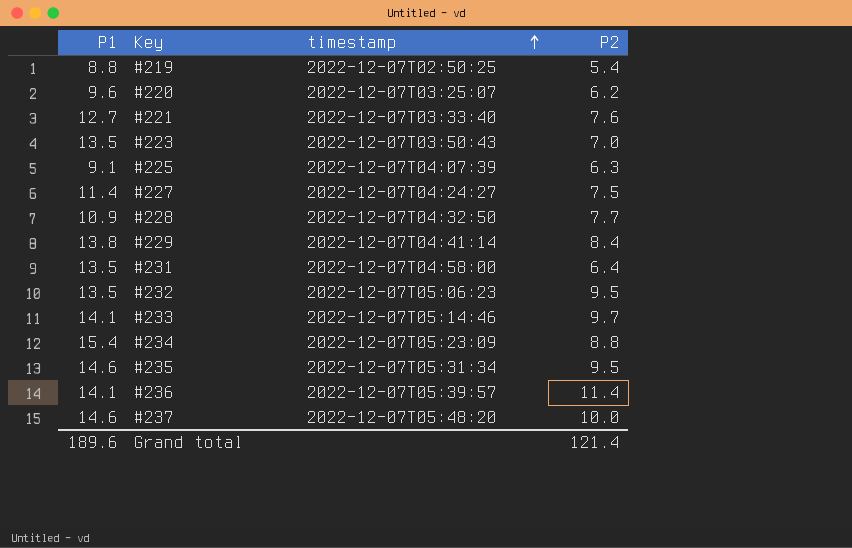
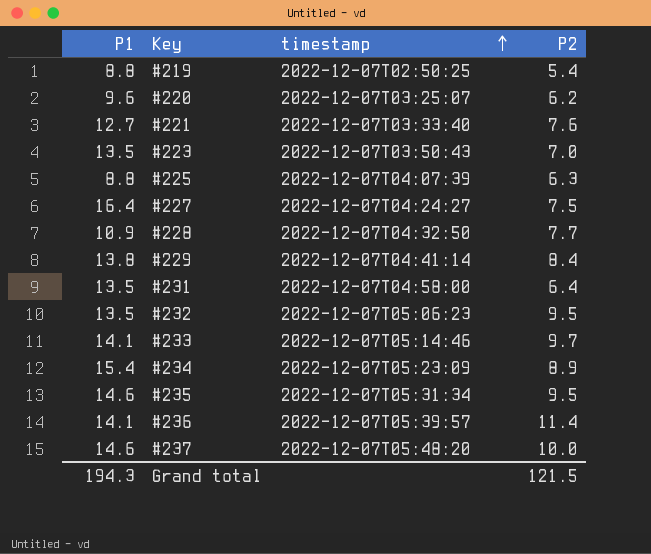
#225 | P1: 9.1 -> 8.8
#227 | P1: 11.4 -> 16.4
#234 | P2: 8.8 -> 8.9
Grand total | P1: 189.6 -> 194.3
Grand total | P2: 121.4 -> 121.5

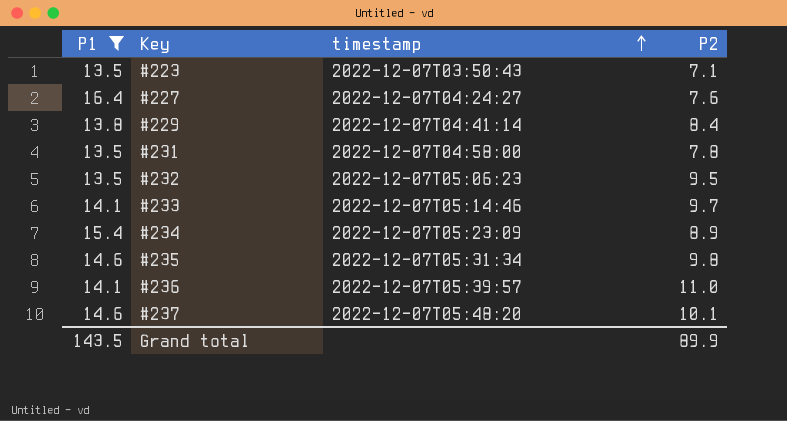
filter: none -> P1 >= 13.5
#223 | P2: 7.0 -> 7.1
#227 | P2: 7.5 -> 7.6
#231 | P2: 6.4 -> 7.8
#235 | P2: 9.5 -> 9.8
#236 | P2: 11.4 -> 11.0
#237 | P2: 10.0 -> 10.1
Grand total | P1: 194.3 -> 143.5
Grand total | P2: 121.5 -> 89.9

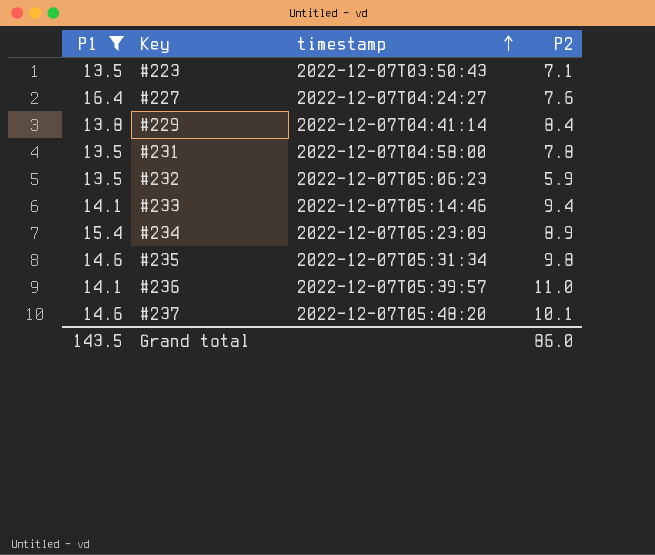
#232 | P2: 9.5 -> 5.9
#233 | P2: 9.7 -> 9.4
Grand total | P2: 89.9 -> 86.0

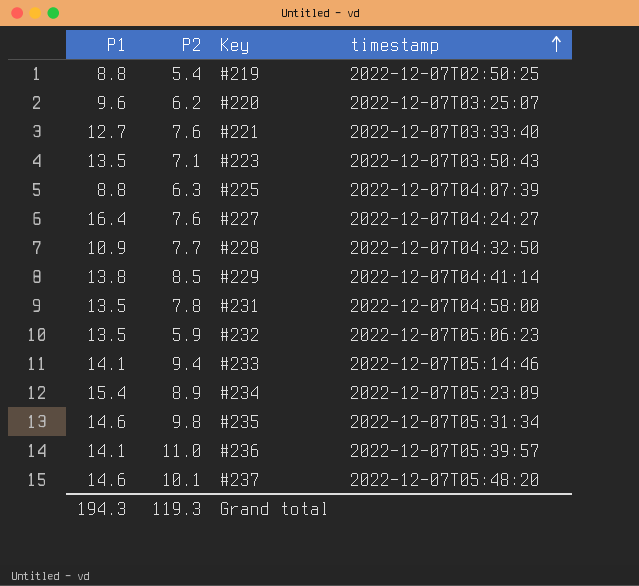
filter: P1 >= 13.5 -> none
column P2 | position: 4 -> 2
#229 | P2: 8.4 -> 8.5
Grand total | P1: 143.5 -> 194.3
Grand total | P2: 86.0 -> 119.3

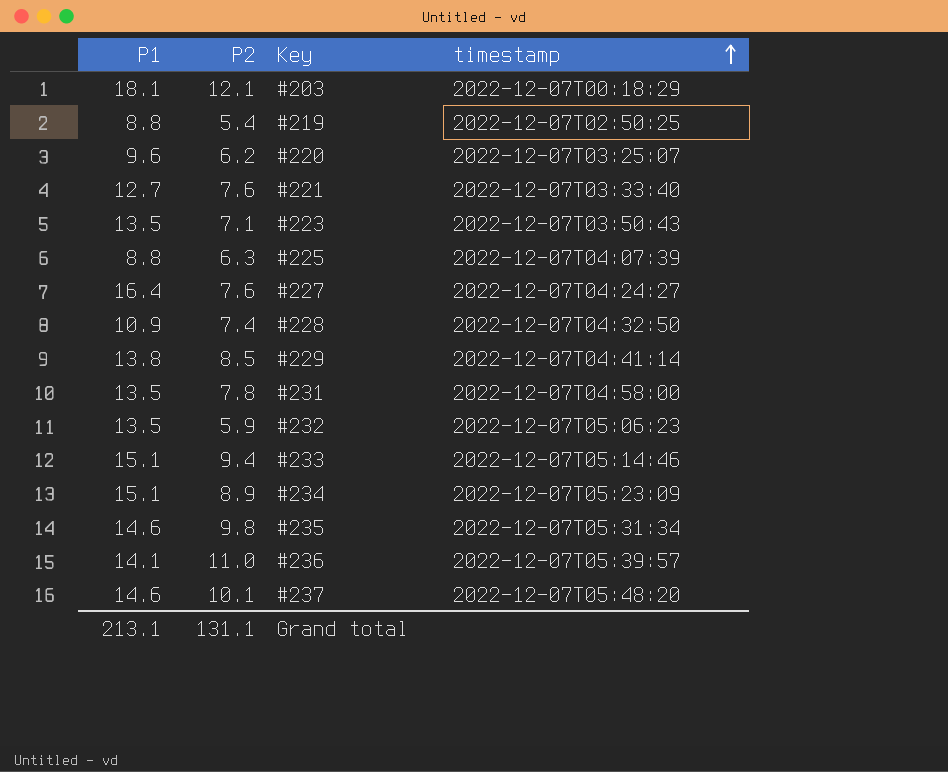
row #203: none -> 18.1 | 12.1 | 2022-12-07T00:18:29
#228 | P2: 7.7 -> 7.4
#233 | P1: 14.1 -> 15.1
#234 | P1: 15.4 -> 15.1
Grand total | P1: 194.3 -> 213.1
Grand total | P2: 119.3 -> 131.1

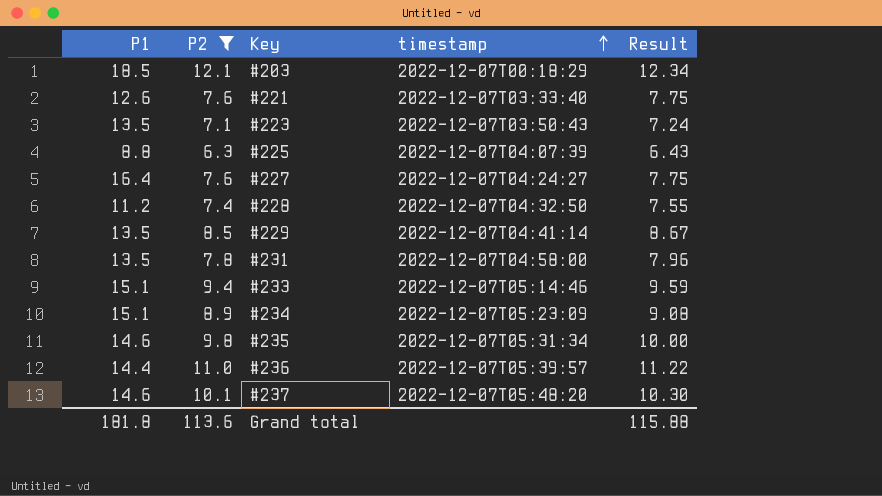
filter: none -> P2 >= 6.3
column Result | formula: none -> [P2] * 1.02
#203 | P1: 18.1 -> 18.5
#221 | P1: 12.7 -> 12.6
#228 | P1: 10.9 -> 11.2
#229 | P1: 13.8 -> 13.5
#236 | P1: 14.1 -> 14.4
Grand total | P1: 213.1 -> 181.8
Grand total | P2: 131.1 -> 113.6

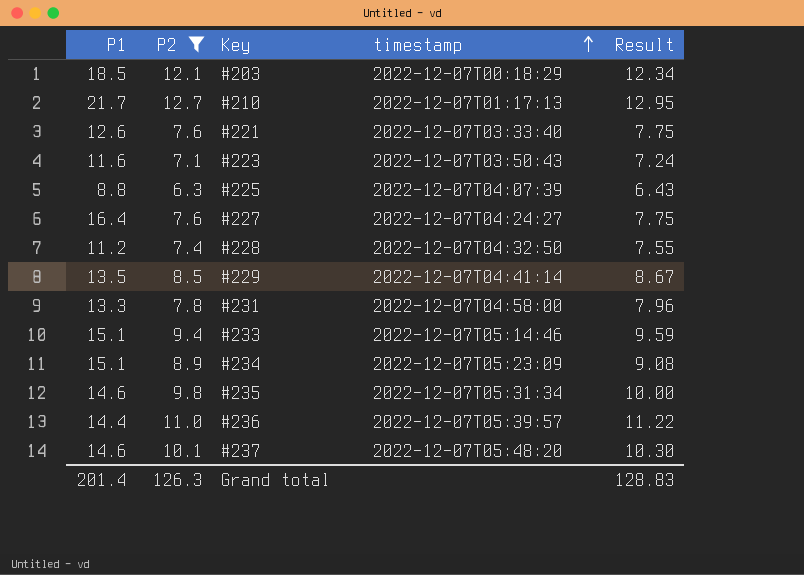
row #210: none -> 21.7 | 12.7 | 2022-12-07T01:17:13 | 12.95
#223 | P1: 13.5 -> 11.6
#231 | P1: 13.5 -> 13.3
Grand total | P1: 181.8 -> 201.4
Grand total | P2: 113.6 -> 126.3
Grand total | Result: 115.88 -> 128.83

